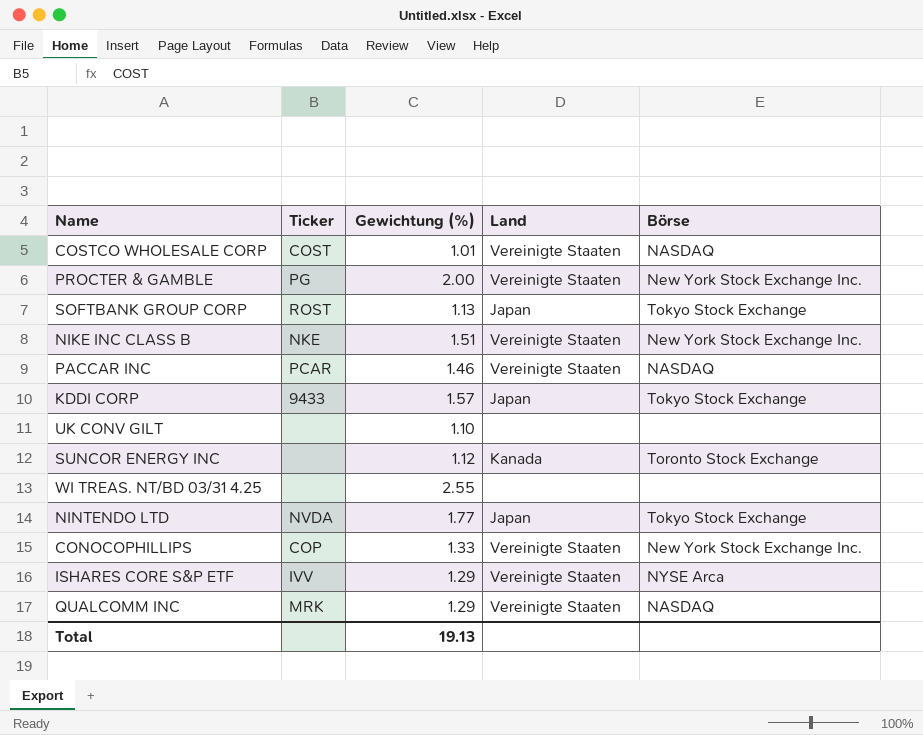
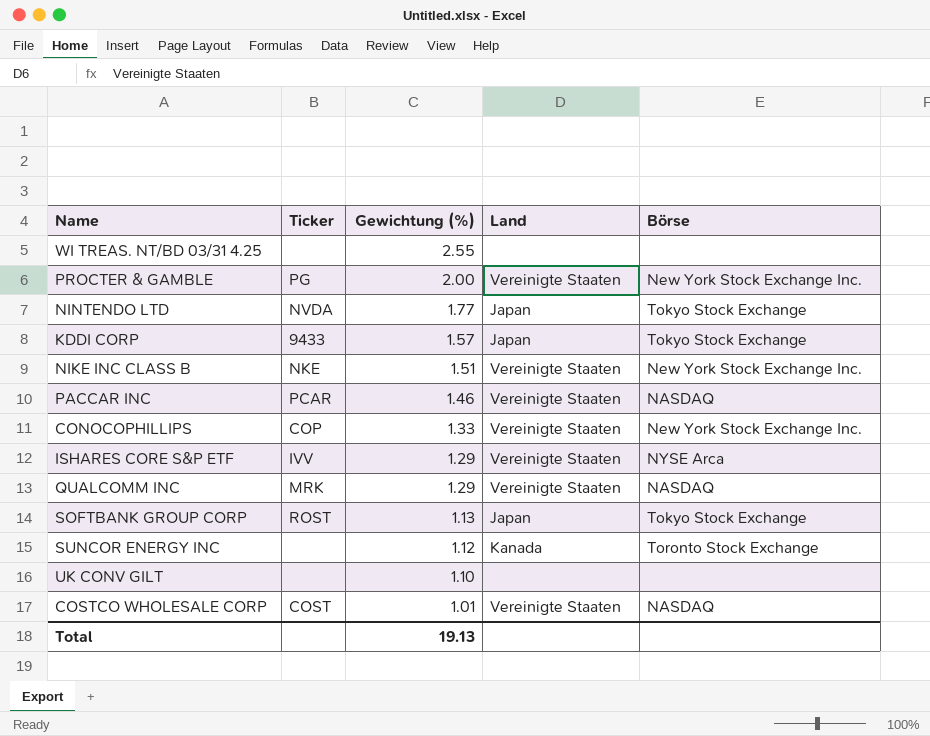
row order: none -> Gewichtung (%) descending

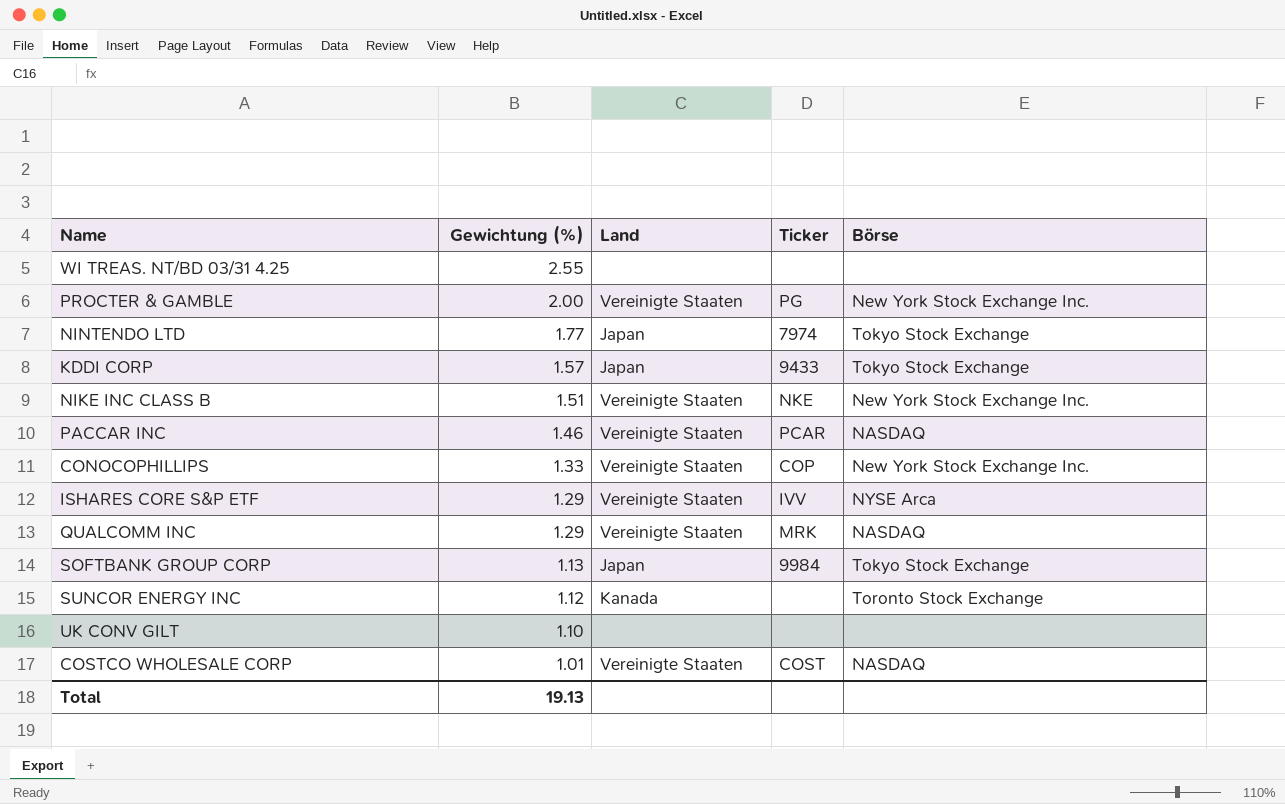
column Ticker | position: 2 -> 4
NINTENDO LTD | Ticker: NVDA -> 7974
SOFTBANK GROUP CORP | Ticker: ROST -> 9984

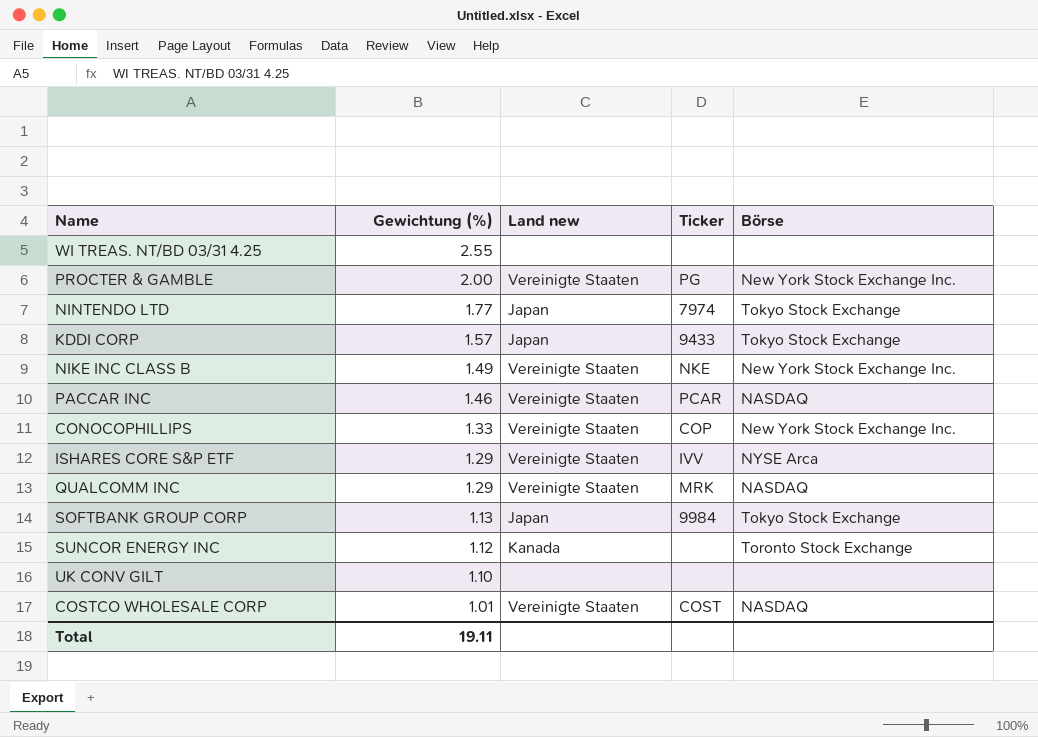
column name: Land -> Land new
NIKE INC CLASS B | Gewichtung (%): 1.51 -> 1.49
Total | Gewichtung (%): 19.13 -> 19.11

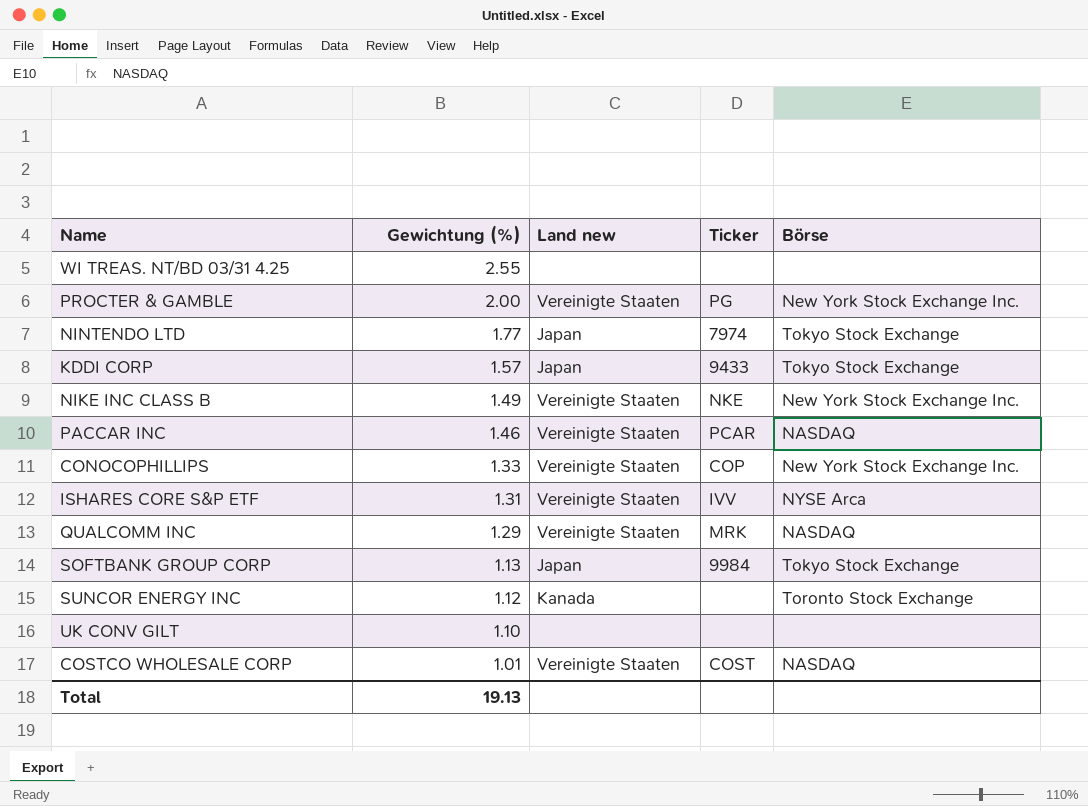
ISHARES CORE S&P ETF | Gewichtung (%): 1.29 -> 1.31
Total | Gewichtung (%): 19.11 -> 19.13

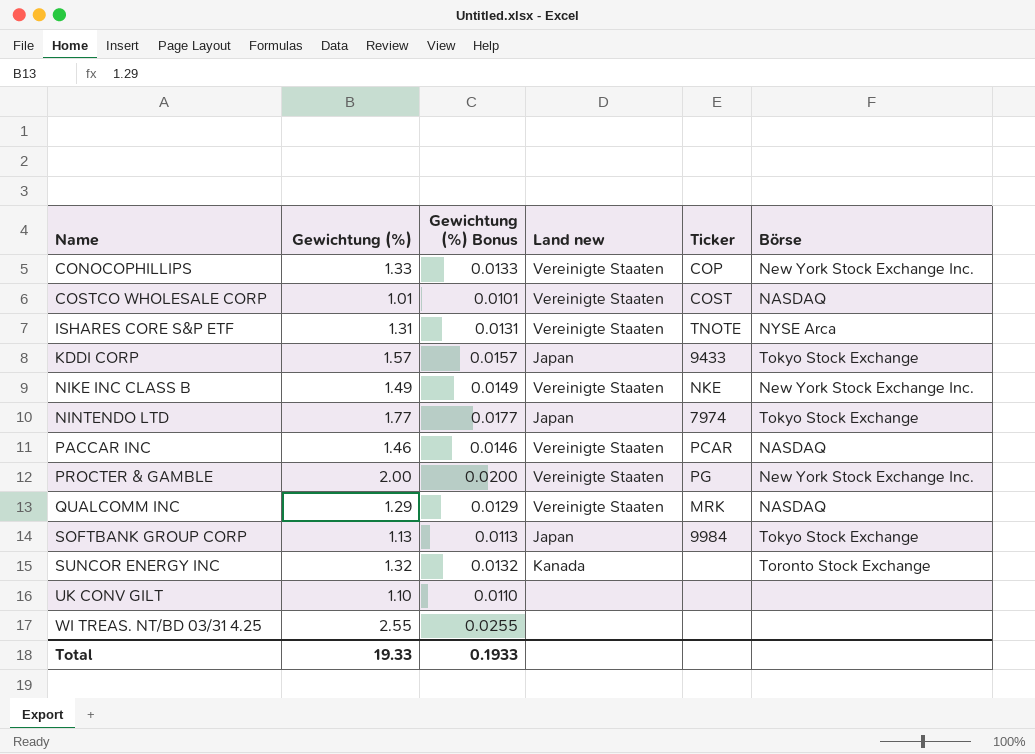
row order: Gewichtung (%) descending -> Name ascending
column Gewichtung (%) Bonus | formula: none -> [Gewichtung (%)] * 0.01
ISHARES CORE S&P ETF | Ticker: IVV -> TNOTE
SUNCOR ENERGY INC | Gewichtung (%): 1.12 -> 1.32
Total | Gewichtung (%): 19.13 -> 19.33

